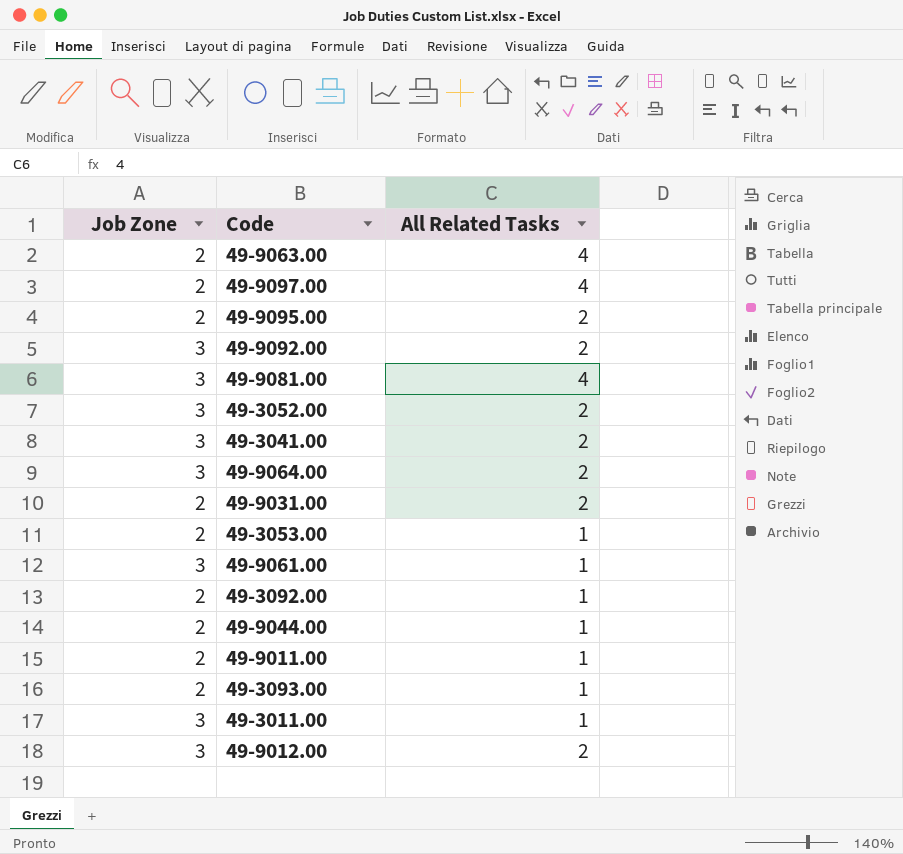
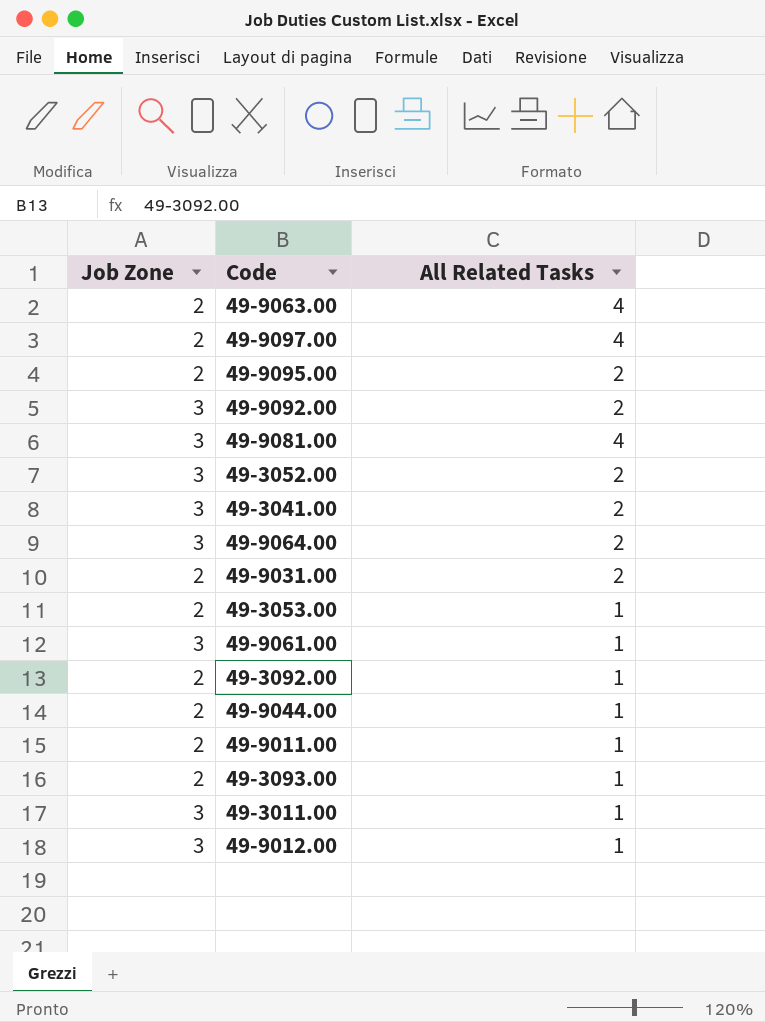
49-9012.00 | All Related Tasks: 2 -> 1

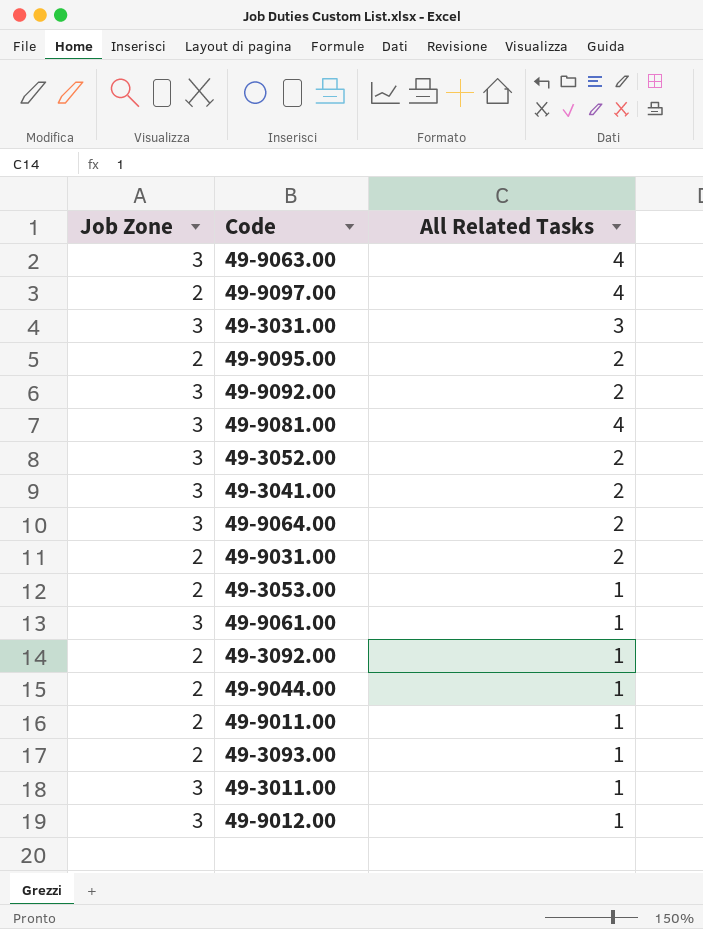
49-9063.00 | Job Zone: 2 -> 3
row 49-3031.00: none -> 3 | 3

